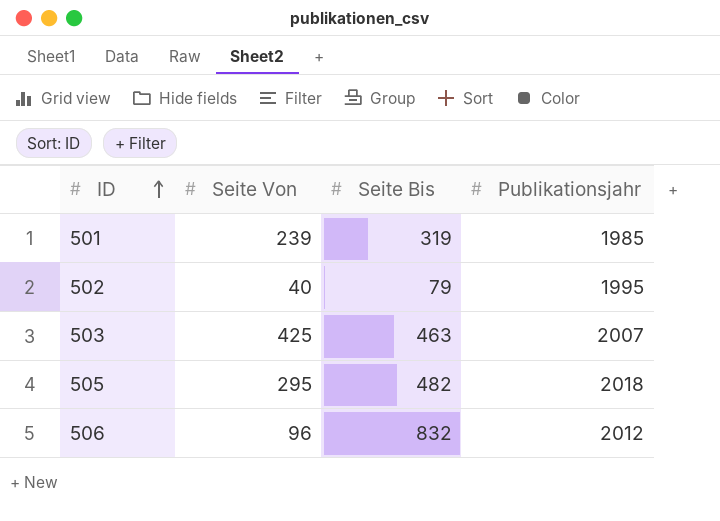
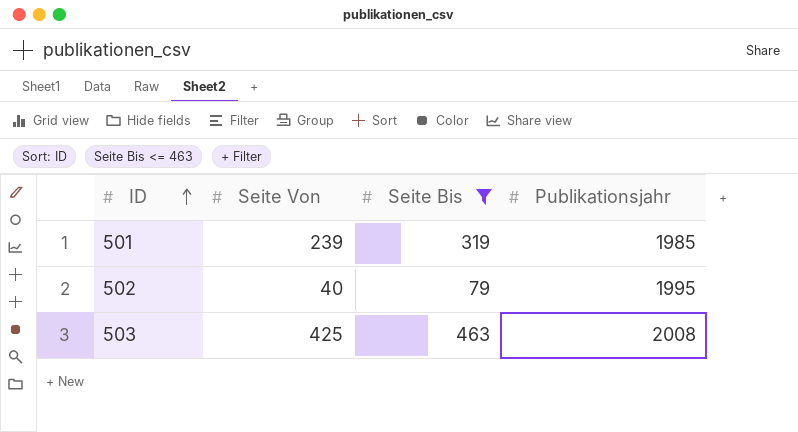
filter: none -> Seite Bis <= 463
503 | Publikationsjahr: 2007 -> 2008

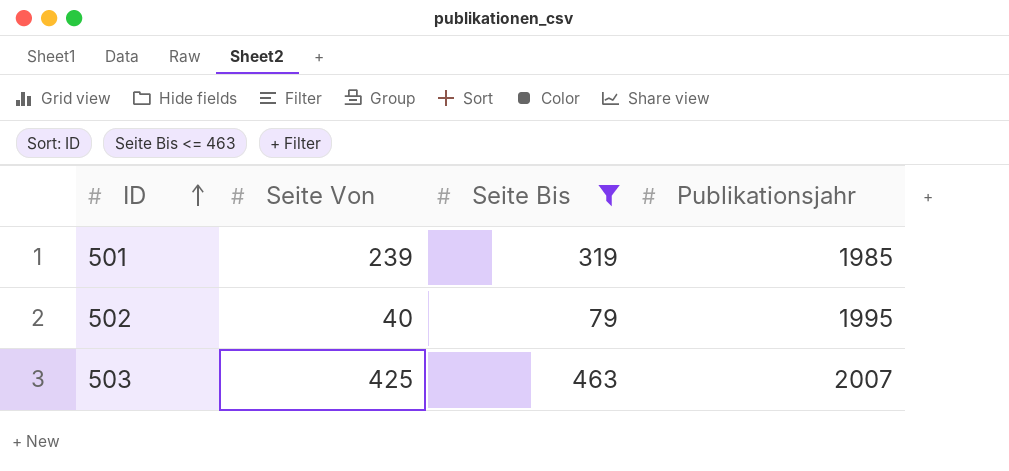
503 | Publikationsjahr: 2008 -> 2007

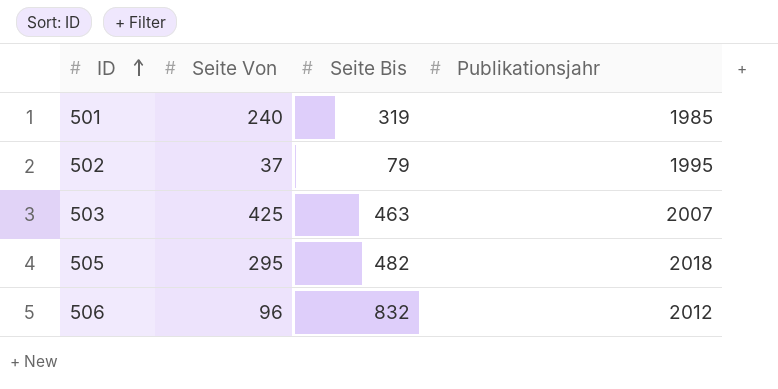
filter: Seite Bis <= 463 -> none
501 | Seite Von: 239 -> 240
502 | Seite Von: 40 -> 37

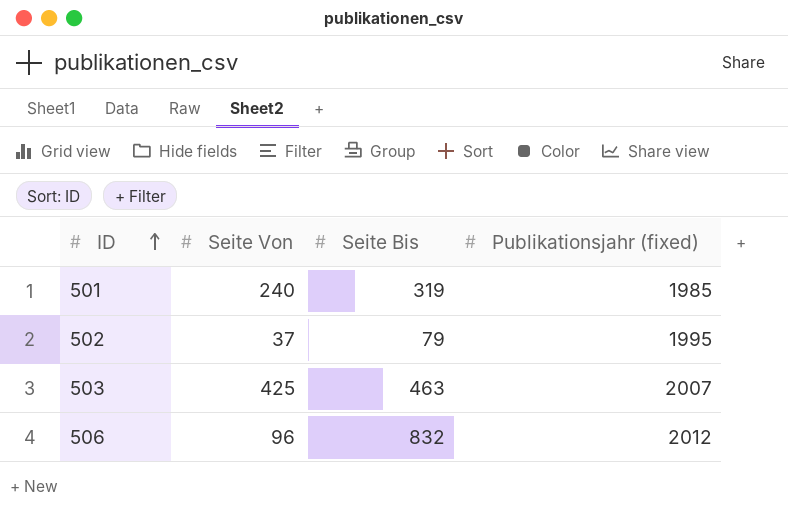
column name: Publikationsjahr -> Publikationsjahr (fixed)
row 505: 295 | 482 | 2018 -> none

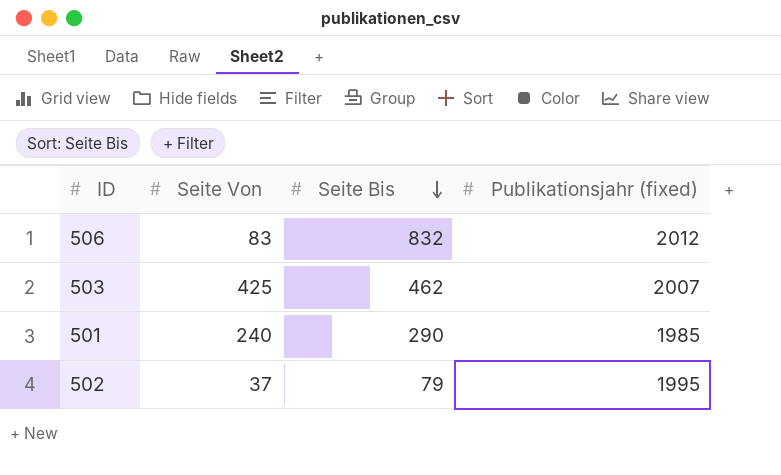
row order: ID ascending -> Seite Bis descending
506 | Seite Von: 96 -> 83
503 | Seite Bis: 463 -> 462
501 | Seite Bis: 319 -> 290

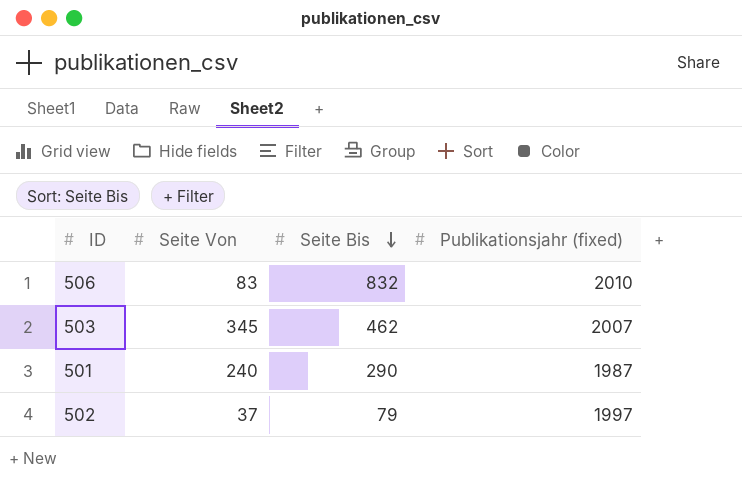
506 | Publikationsjahr (fixed): 2012 -> 2010
503 | Seite Von: 425 -> 345
501 | Publikationsjahr (fixed): 1985 -> 1987
502 | Publikationsjahr (fixed): 1995 -> 1997

